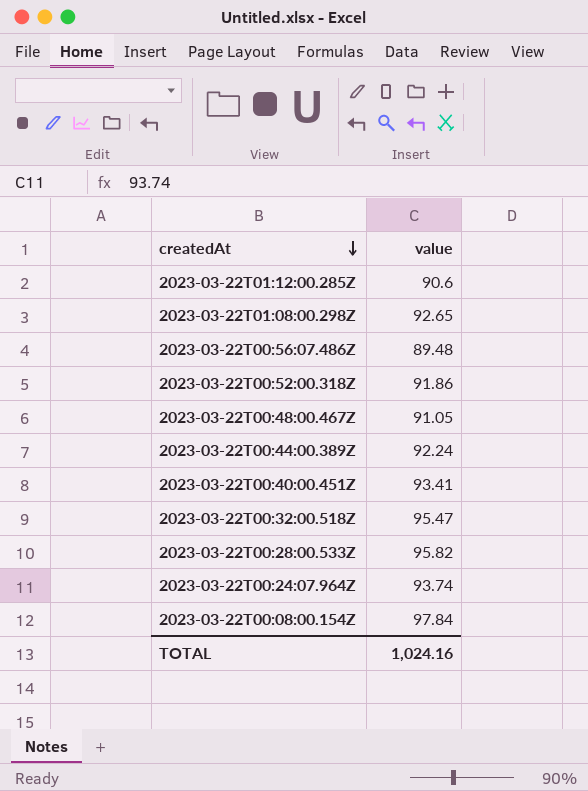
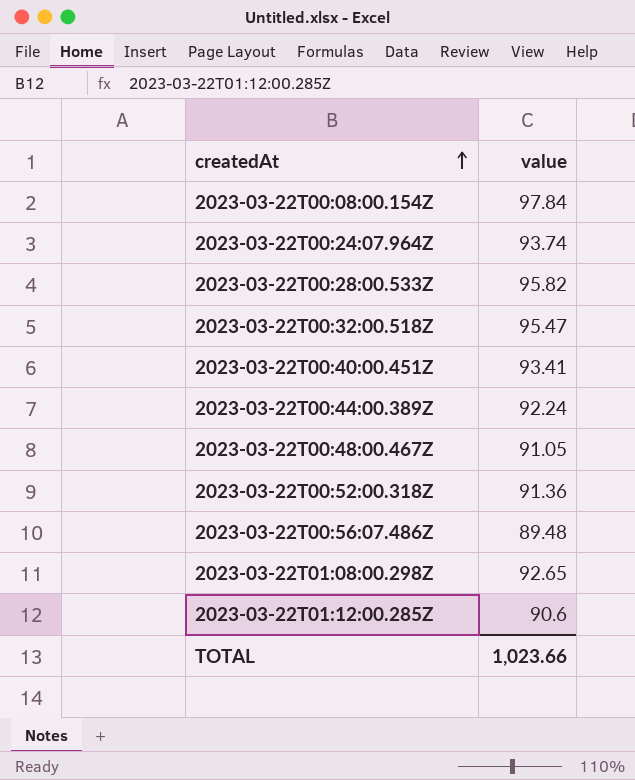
row order: createdAt descending -> createdAt ascending
2023-03-22T00:52:00.318Z | value: 91.86 -> 91.36
TOTAL | value: 1,024.16 -> 1,023.66

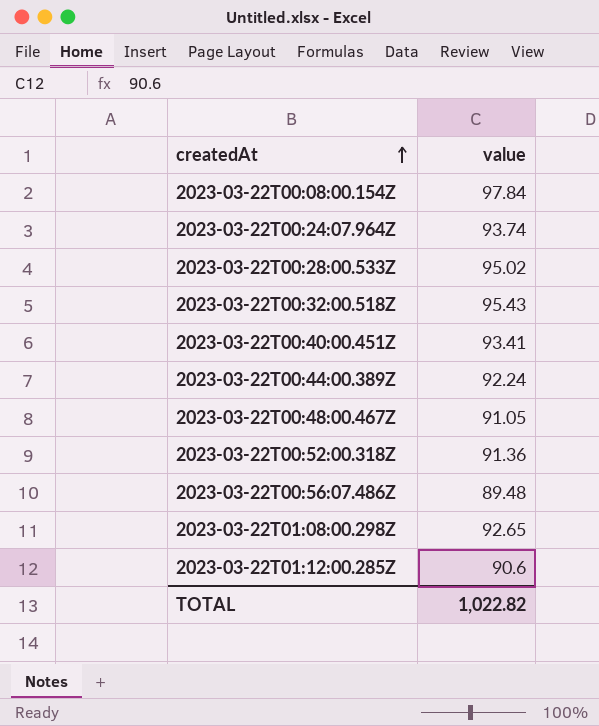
2023-03-22T00:28:00.533Z | value: 95.82 -> 95.02
2023-03-22T00:32:00.518Z | value: 95.47 -> 95.43
TOTAL | value: 1,023.66 -> 1,022.82

